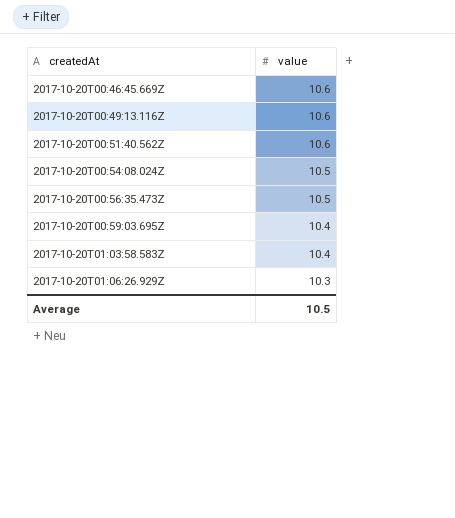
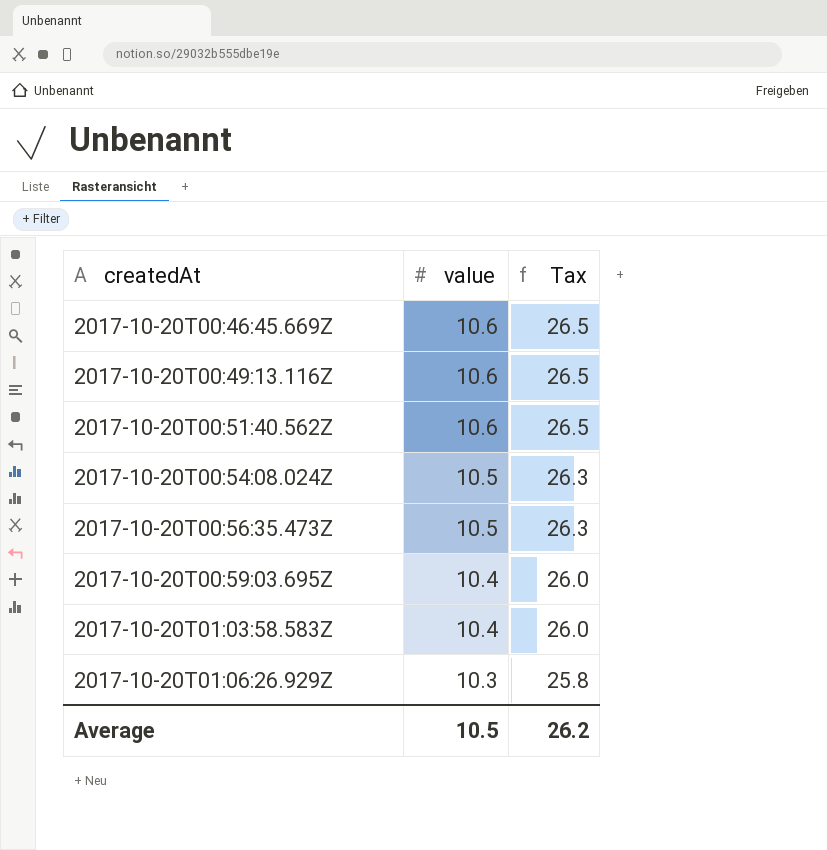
column Tax | formula: none -> [value] * 2.5

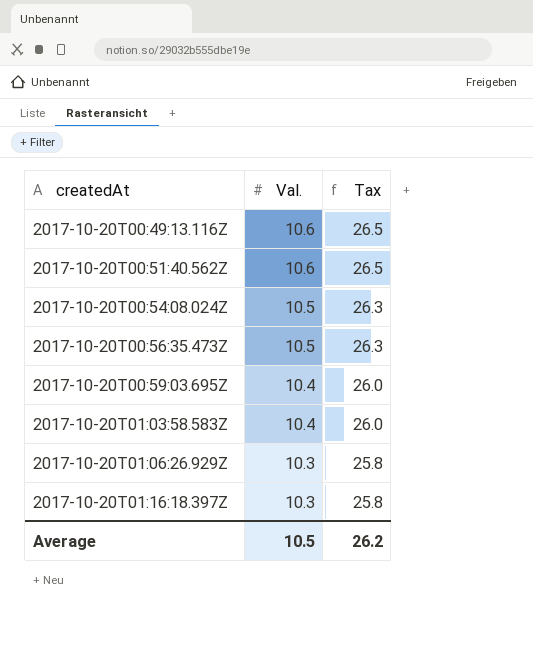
column name: value -> Val.
row 2017-10-20T00:46:45.669Z: 10.6 | 26.5 -> none
row 2017-10-20T01:16:18.397Z: none -> 10.3 | 25.8

